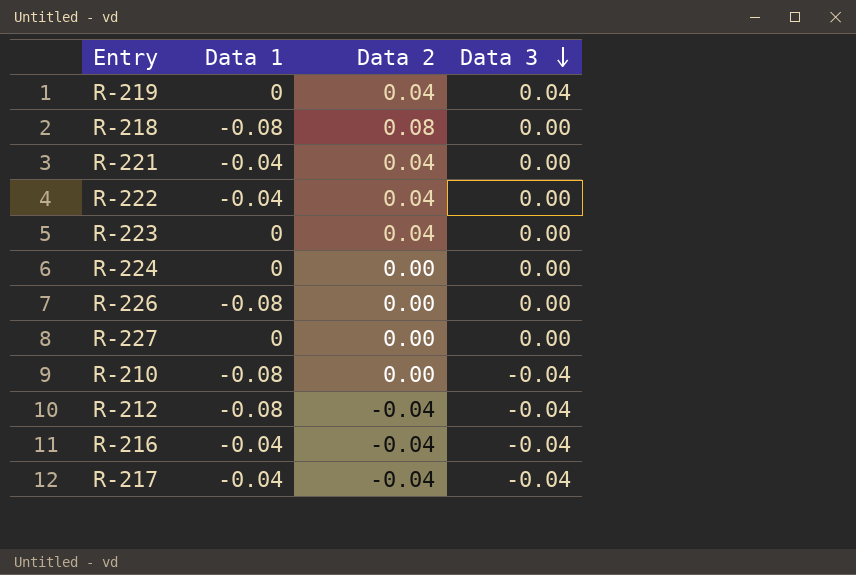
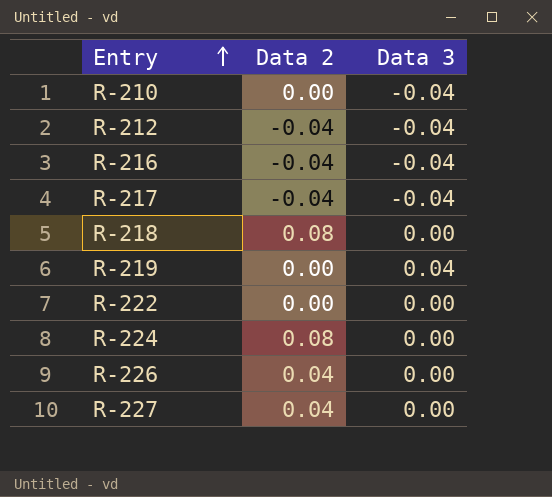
row order: Data 3 descending -> Entry ascending
column Data 1 | position: 2 -> none
row R-221: -0.04 | 0.04 | 0.00 -> none
row R-223: 0 | 0.04 | 0.00 -> none
R-219 | Data 2: 0.04 -> 0.00
R-222 | Data 2: 0.04 -> 0.00
R-224 | Data 2: 0.00 -> 0.08
R-226 | Data 2: 0.00 -> 0.04
R-227 | Data 2: 0.00 -> 0.04

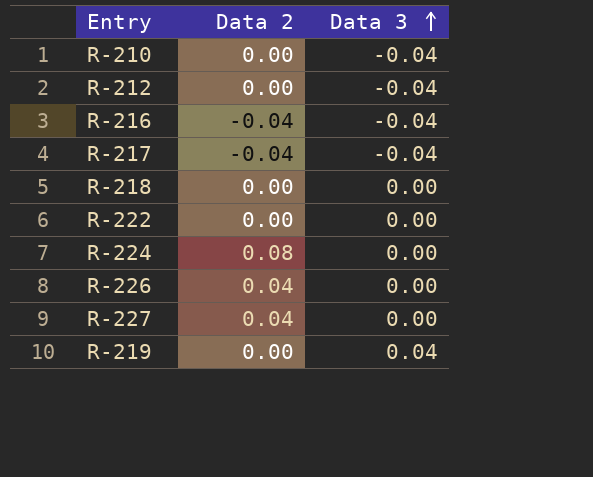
row order: Entry ascending -> Data 3 ascending
R-212 | Data 2: -0.04 -> 0.00
R-218 | Data 2: 0.08 -> 0.00

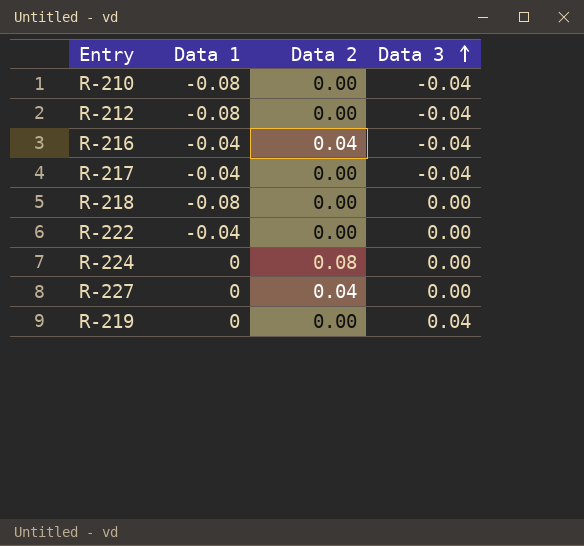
column Data 1 | position: none -> 2
row R-226: 0.04 | 0.00 -> none
R-216 | Data 2: -0.04 -> 0.04
R-217 | Data 2: -0.04 -> 0.00

